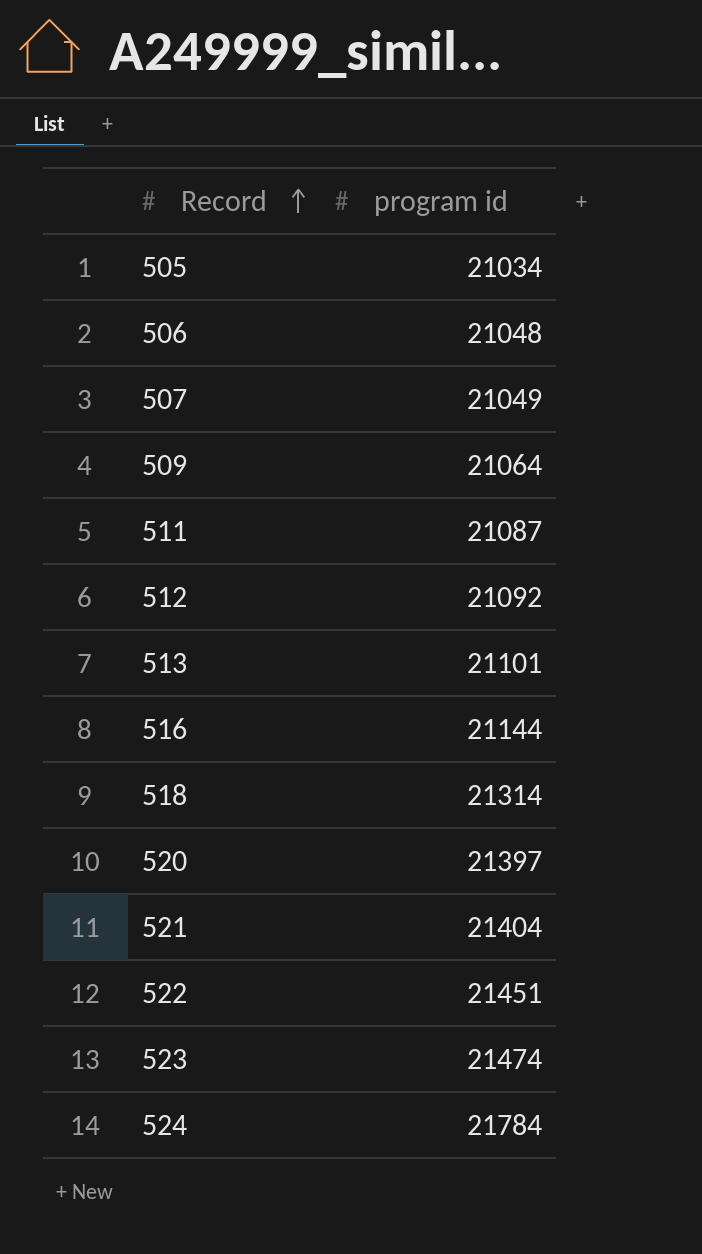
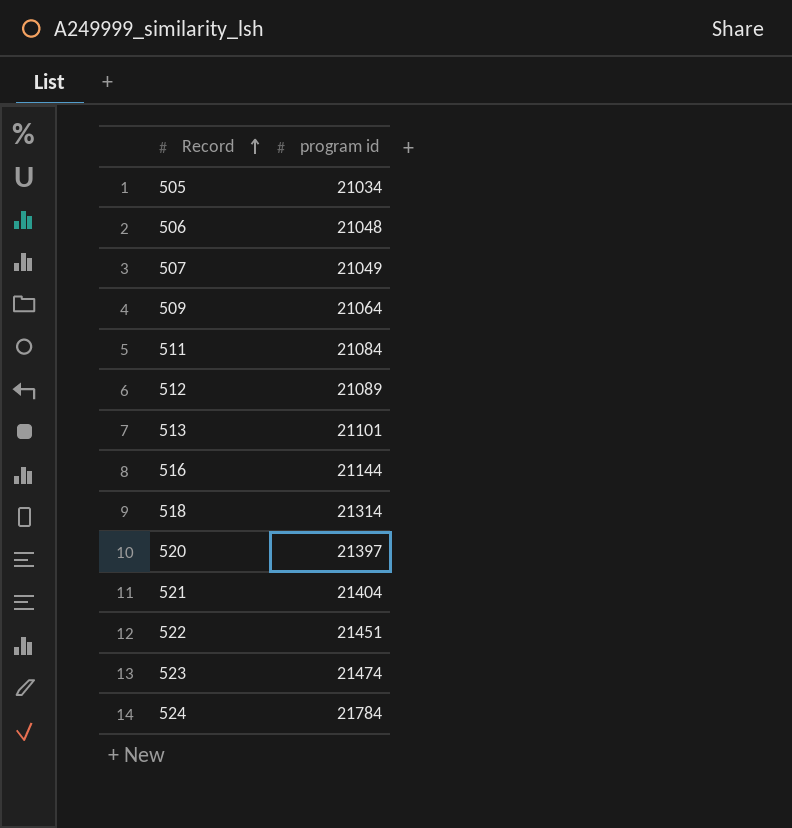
511 | program id: 21087 -> 21084
512 | program id: 21092 -> 21089

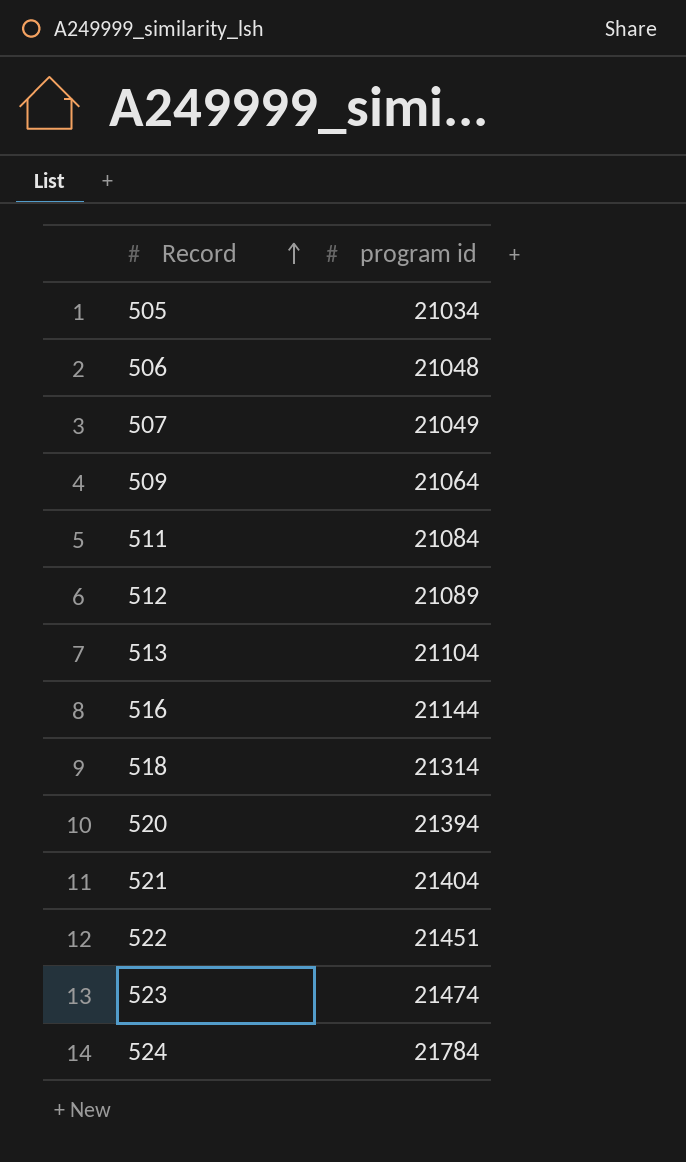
513 | program id: 21101 -> 21104
520 | program id: 21397 -> 21394

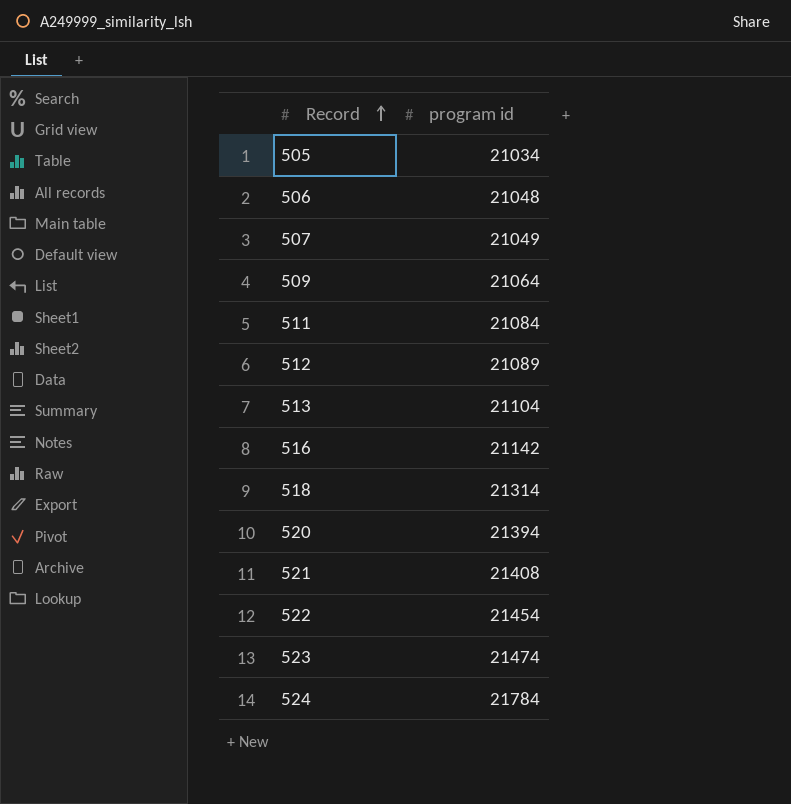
516 | program id: 21144 -> 21142
521 | program id: 21404 -> 21408
522 | program id: 21451 -> 21454

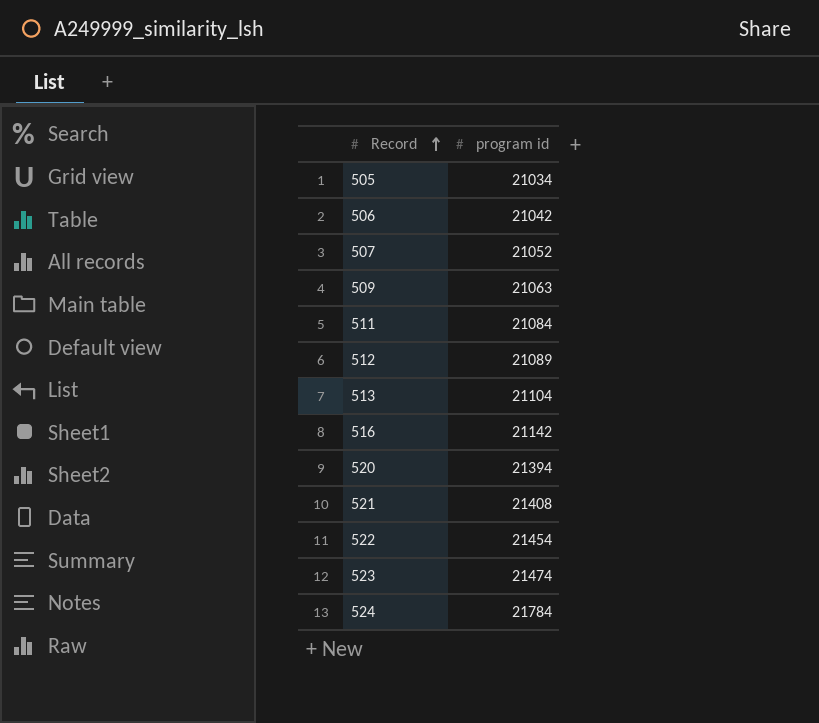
row 518: 21314 -> none
506 | program id: 21048 -> 21042
507 | program id: 21049 -> 21052
509 | program id: 21064 -> 21063

